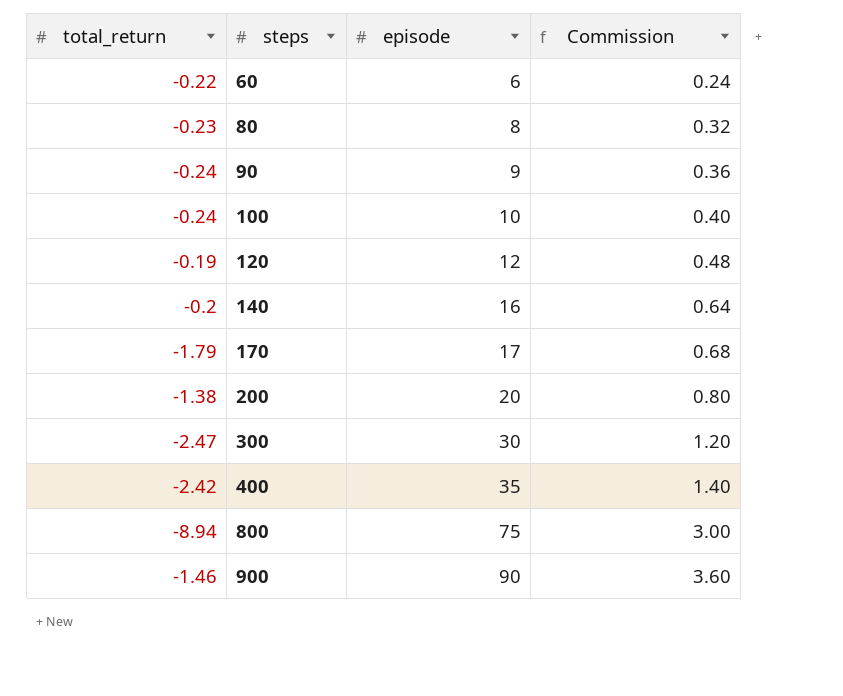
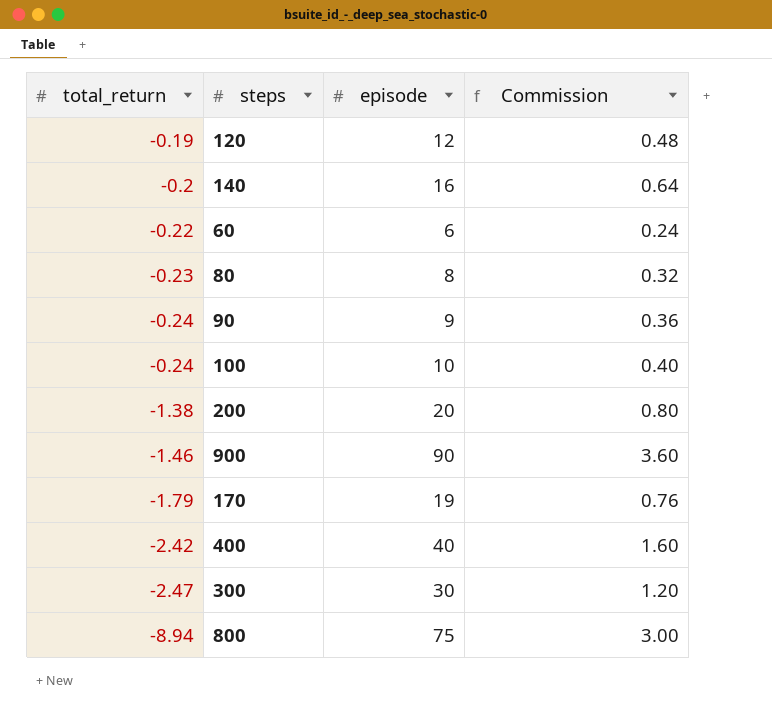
row order: steps ascending -> total_return descending
170 | episode: 17 -> 19
170 | Commission: 0.68 -> 0.76
400 | episode: 35 -> 40
400 | Commission: 1.40 -> 1.60

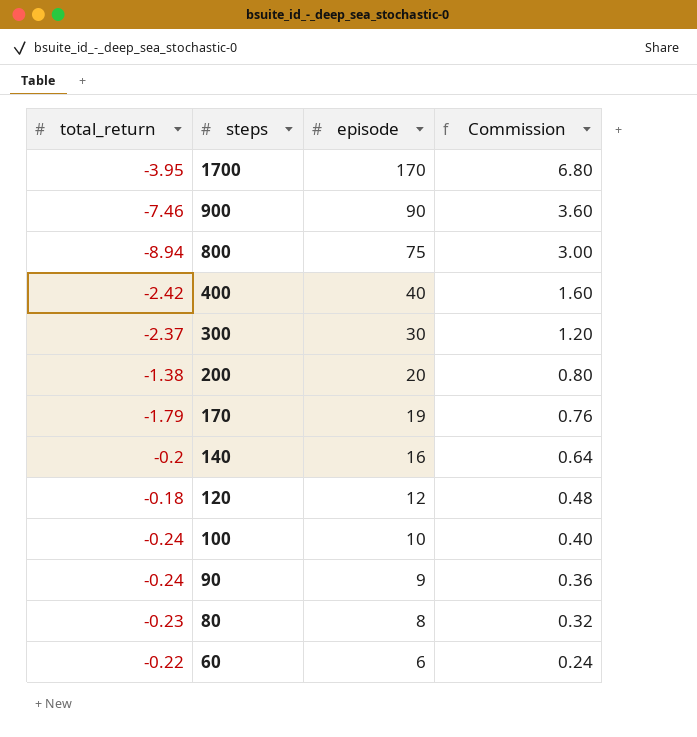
row order: total_return descending -> steps descending
row 1700: none -> -3.95 | 170 | 6.80
900 | total_return: -1.46 -> -7.46
300 | total_return: -2.47 -> -2.37
120 | total_return: -0.19 -> -0.18

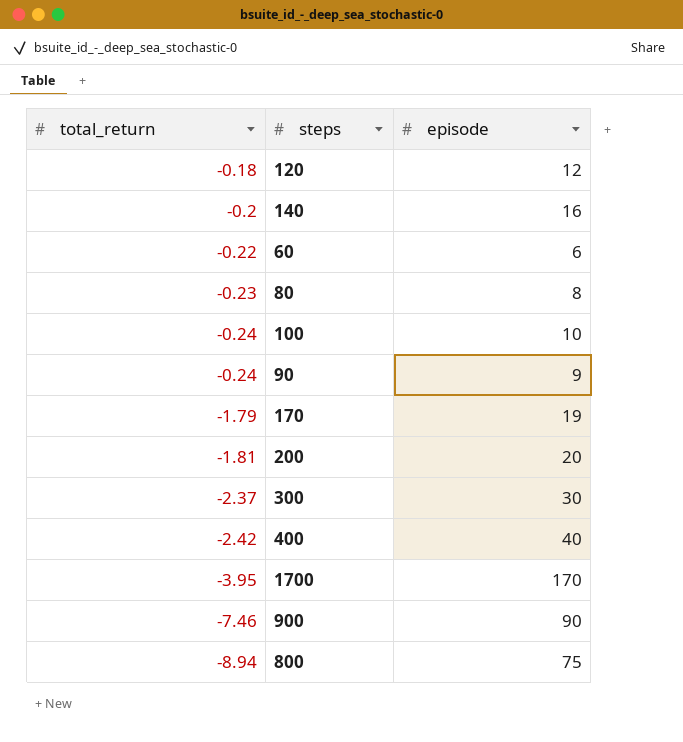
row order: steps descending -> total_return descending
column Commission | formula: [episode] * 0.04 -> none
200 | total_return: -1.38 -> -1.81

